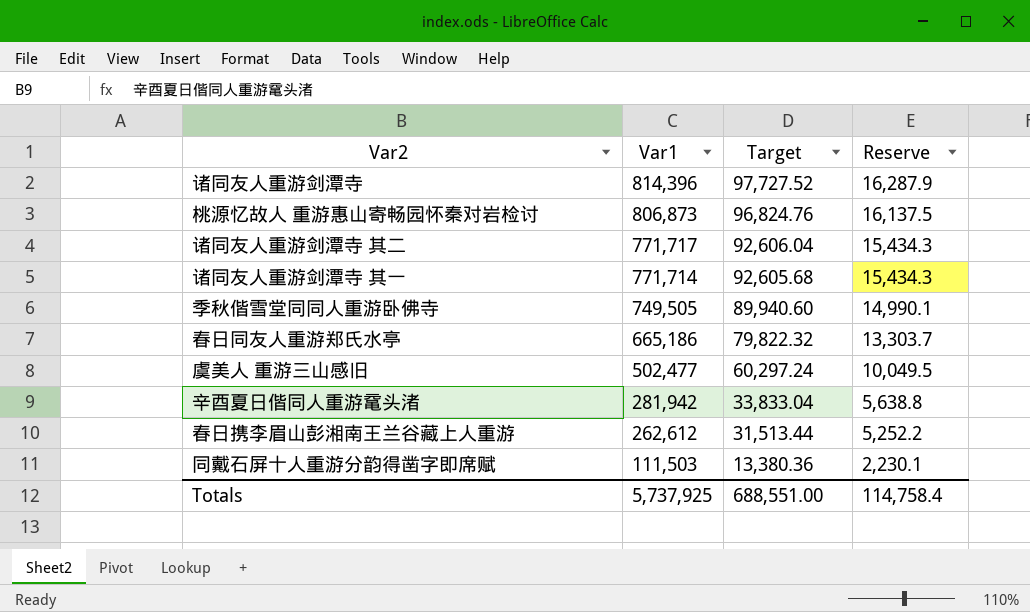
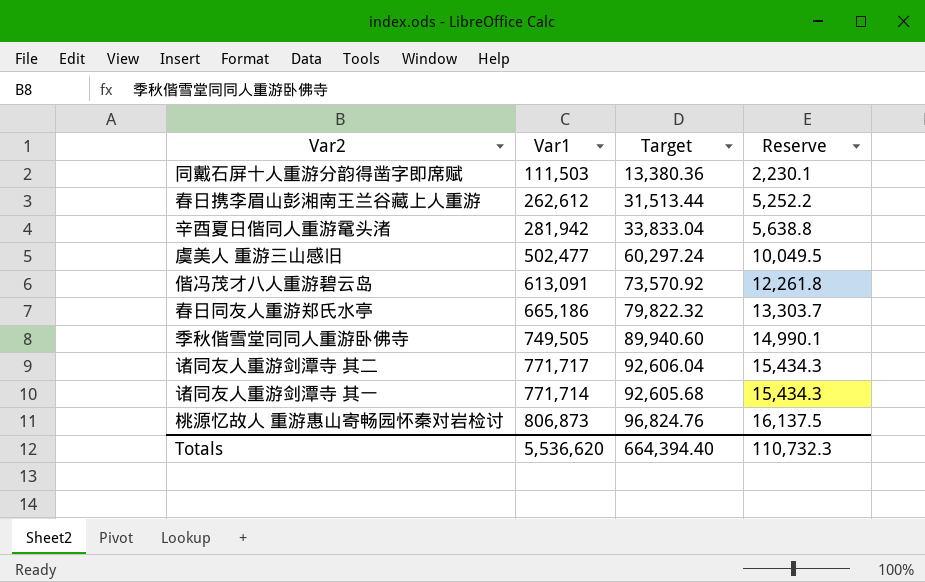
row order: Var1 descending -> Reserve ascending
row 诸同友人重游剑潭寺: 814,396 | 97,727.52 | 16,287.9 -> none
row 偕冯茂才八人重游碧云岛: none -> 613,091 | 73,570.92 | 12,261.8
Totals | Var1: 5,737,925 -> 5,536,620
Totals | Target: 688,551.00 -> 664,394.40
Totals | Reserve: 114,758.4 -> 110,732.3

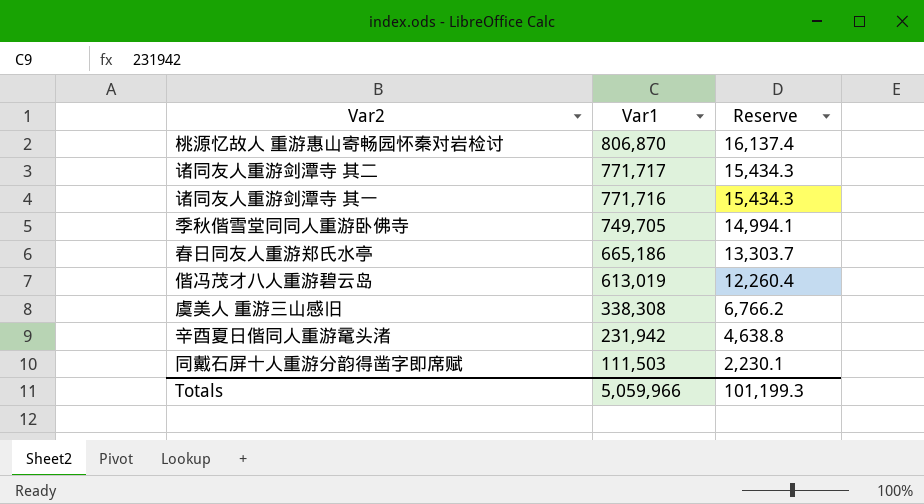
row order: Reserve ascending -> Var1 descending
column Target | formula: [Var1] * 0.12 -> none
row 春日携李眉山彭湘南王兰谷藏上人重游: 262,612 | 31,513.44 | 5,252.2 -> none
桃源忆故人 重游惠山寄畅园怀秦对岩检讨 | Var1: 806,873 -> 806,870
桃源忆故人 重游惠山寄畅园怀秦对岩检讨 | Reserve: 16,137.5 -> 16,137.4
诸同友人重游剑潭寺 其一 | Var1: 771,714 -> 771,716
季秋偕雪堂同同人重游卧佛寺 | Var1: 749,505 -> 749,705
季秋偕雪堂同同人重游卧佛寺 | Reserve: 14,990.1 -> 14,994.1
偕冯茂才八人重游碧云岛 | Var1: 613,091 -> 613,019
偕冯茂才八人重游碧云岛 | Reserve: 12,261.8 -> 12,260.4
虞美人 重游三山感旧 | Var1: 502,477 -> 338,308
虞美人 重游三山感旧 | Reserve: 10,049.5 -> 6,766.2
辛酉夏日偕同人重游鼋头渚 | Var1: 281,942 -> 231,942
辛酉夏日偕同人重游鼋头渚 | Reserve: 5,638.8 -> 4,638.8
Totals | Var1: 5,536,620 -> 5,059,966
Totals | Reserve: 110,732.3 -> 101,199.3

